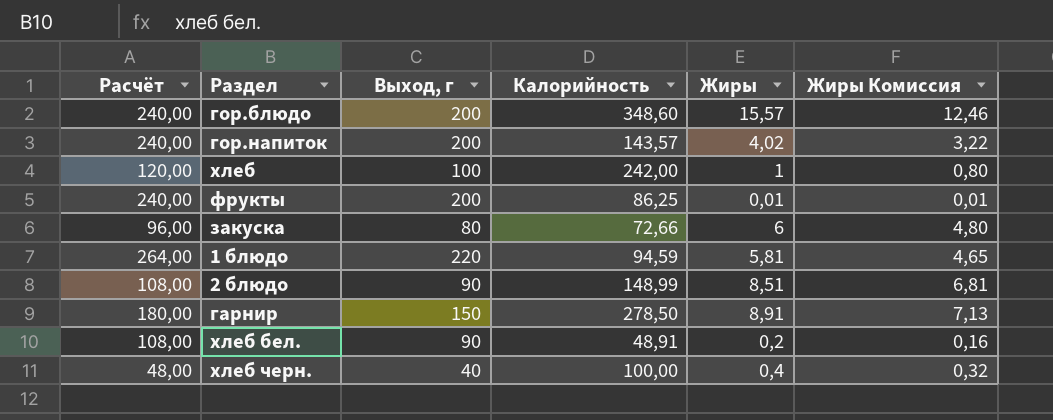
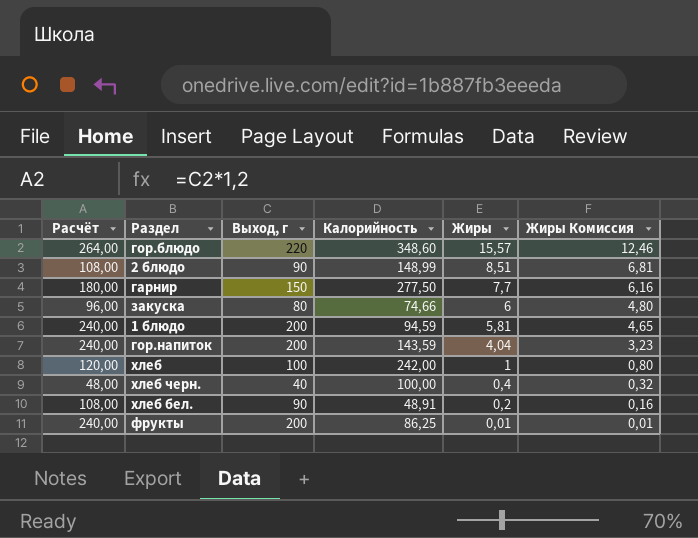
row order: none -> Жиры descending
гор.блюдо | Расчёт: 240,00 -> 264,00
гор.блюдо | Выход, г: 200 -> 220
гарнир | Калорийность: 278,50 -> 277,50
гарнир | Жиры: 8,91 -> 7,7
гарнир | Жиры Комиссия: 7,13 -> 6,16
закуска | Калорийность: 72,66 -> 74,66
1 блюдо | Расчёт: 264,00 -> 240,00
1 блюдо | Выход, г: 220 -> 200
гор.напиток | Калорийность: 143,57 -> 143,59
гор.напиток | Жиры: 4,02 -> 4,04
гор.напиток | Жиры Комиссия: 3,22 -> 3,23

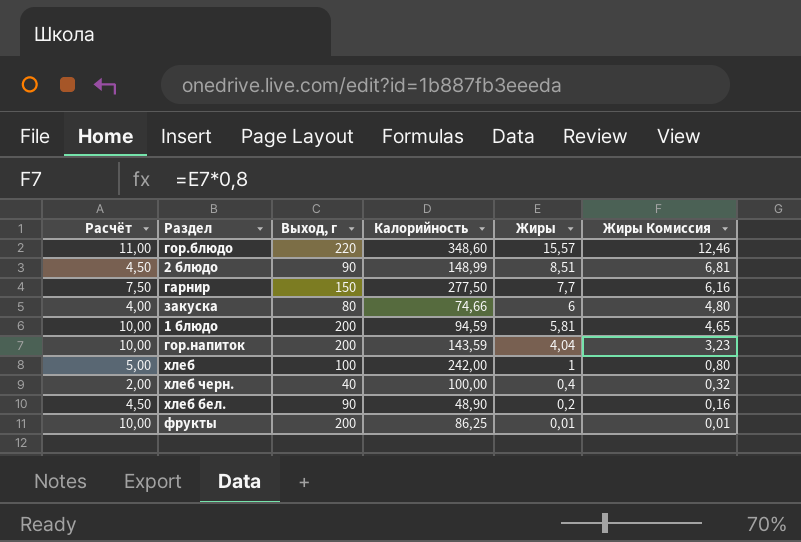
column Расчёт | formula: [Выход, г] * 1,2 -> [Выход, г] * 0,05
хлеб бел. | Калорийность: 48,91 -> 48,90

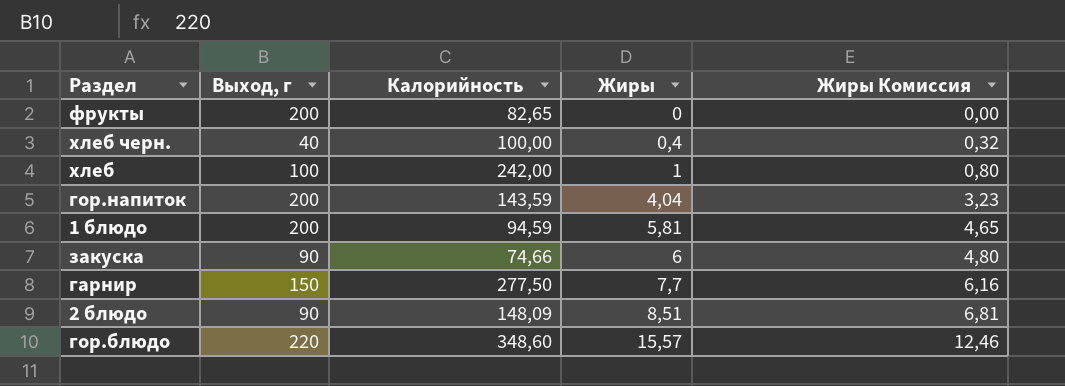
row order: Жиры descending -> Жиры ascending
column Расчёт | formula: [Выход, г] * 0,05 -> none
row хлеб бел.: 4,50 | 90 | 48,90 | 0,2 | 0,16 -> none
фрукты | Калорийность: 86,25 -> 82,65
фрукты | Жиры: 0,01 -> 0
фрукты | Жиры Комиссия: 0,01 -> 0,00
закуска | Выход, г: 80 -> 90
2 блюдо | Калорийность: 148,99 -> 148,09

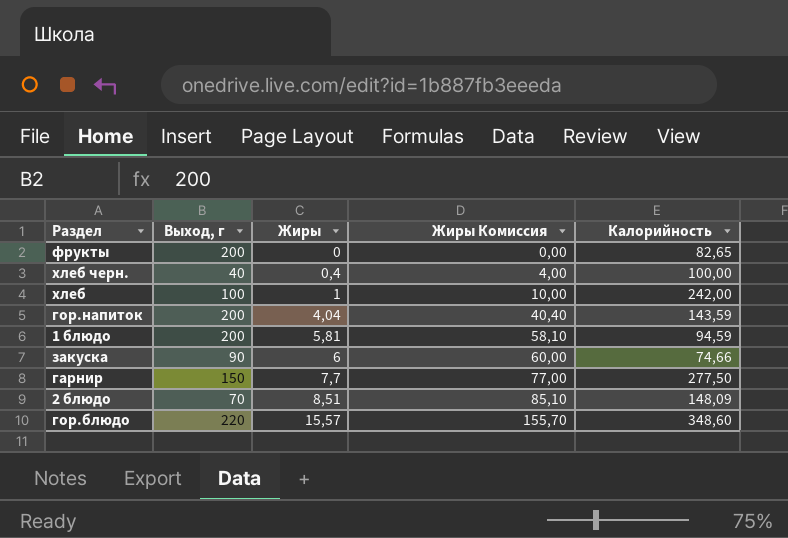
column Жиры Комиссия | formula: [Жиры] * 0,8 -> [Жиры] * 10
column Калорийность | position: 3 -> 5
2 блюдо | Выход, г: 90 -> 70

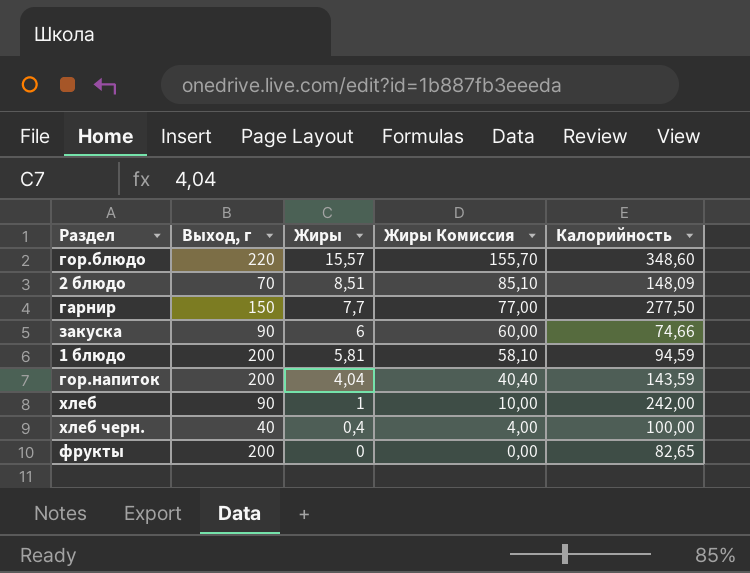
row order: Жиры ascending -> Жиры descending
хлеб | Выход, г: 100 -> 90

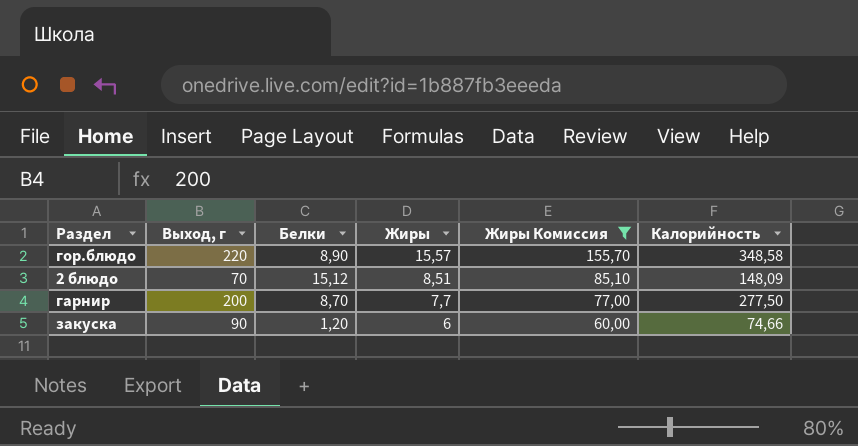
filter: none -> Жиры Комиссия >= 60,00
column Белки | position: none -> 3
гор.блюдо | Калорийность: 348,60 -> 348,58
гарнир | Выход, г: 150 -> 200

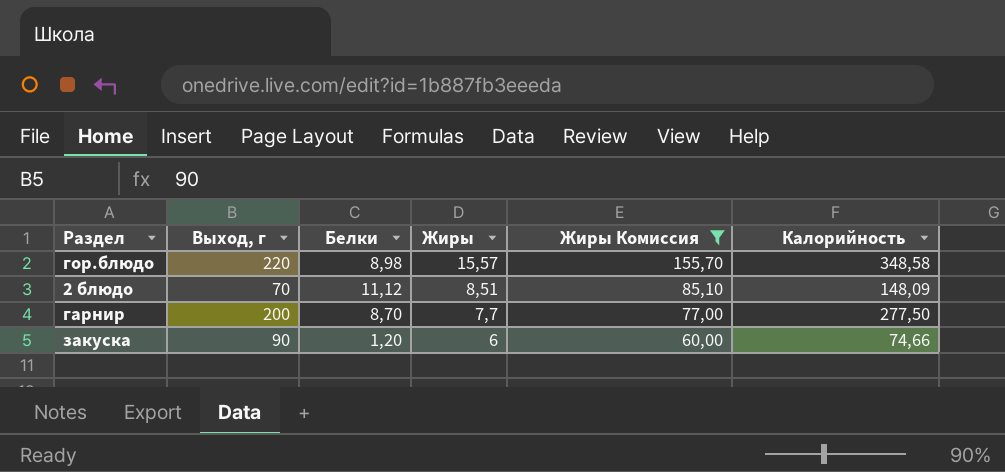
гор.блюдо | Белки: 8,90 -> 8,98
2 блюдо | Белки: 15,12 -> 11,12

